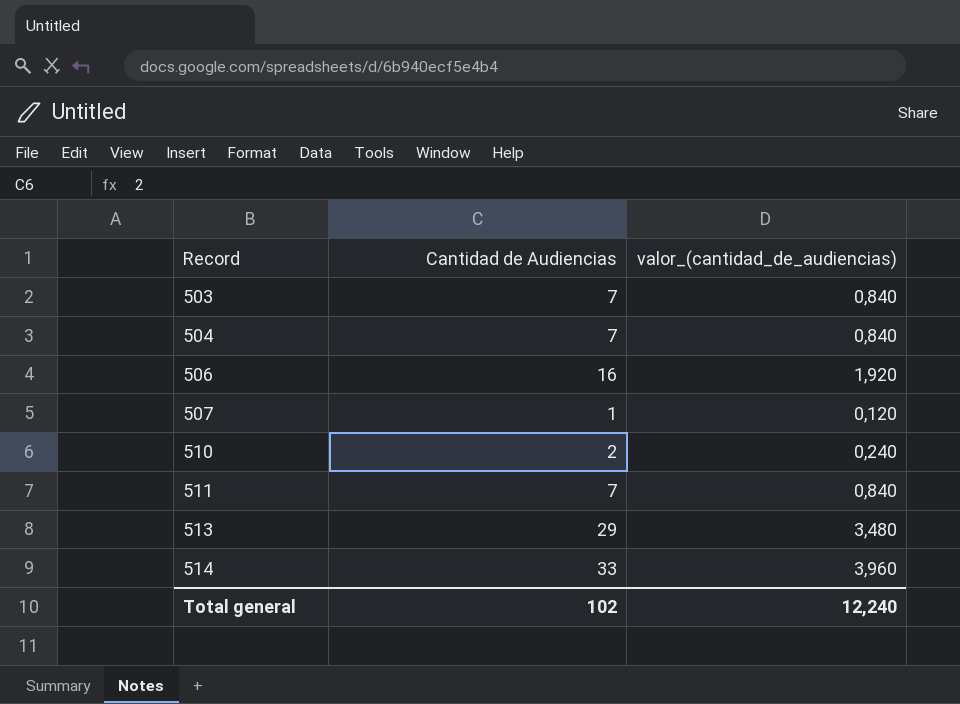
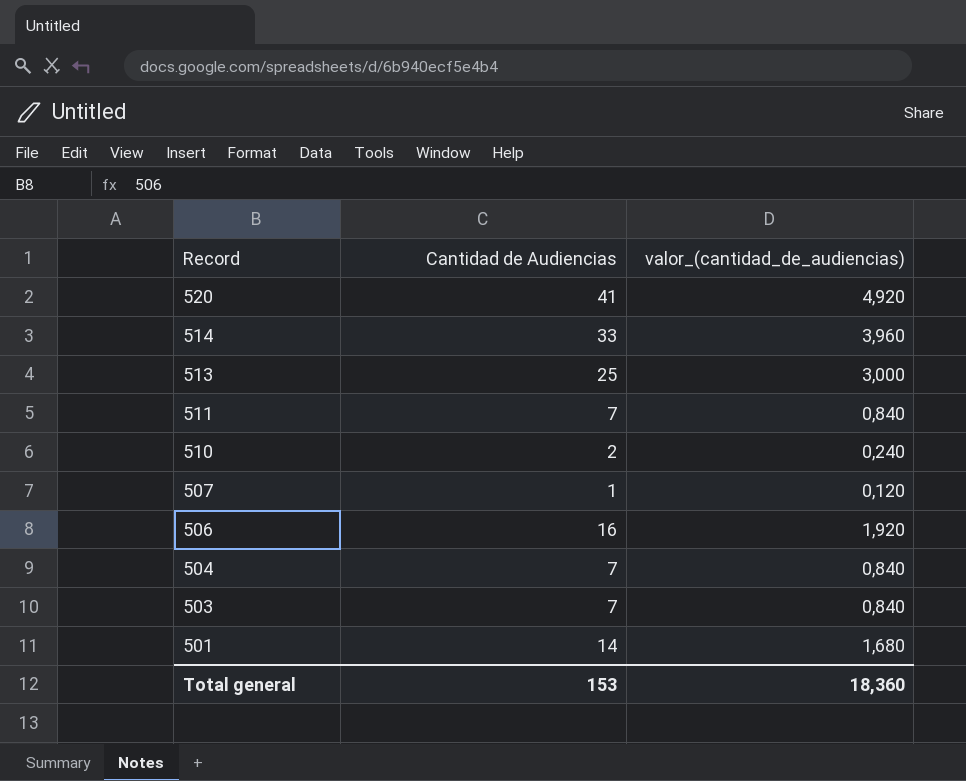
row order: Record ascending -> Record descending
row 520: none -> 41 | 4,920
513 | Cantidad de Audiencias: 29 -> 25
513 | valor_(cantidad_de_audiencias): 3,480 -> 3,000
row 501: none -> 14 | 1,680
Total general | Cantidad de Audiencias: 102 -> 153
Total general | valor_(cantidad_de_audiencias): 12,240 -> 18,360

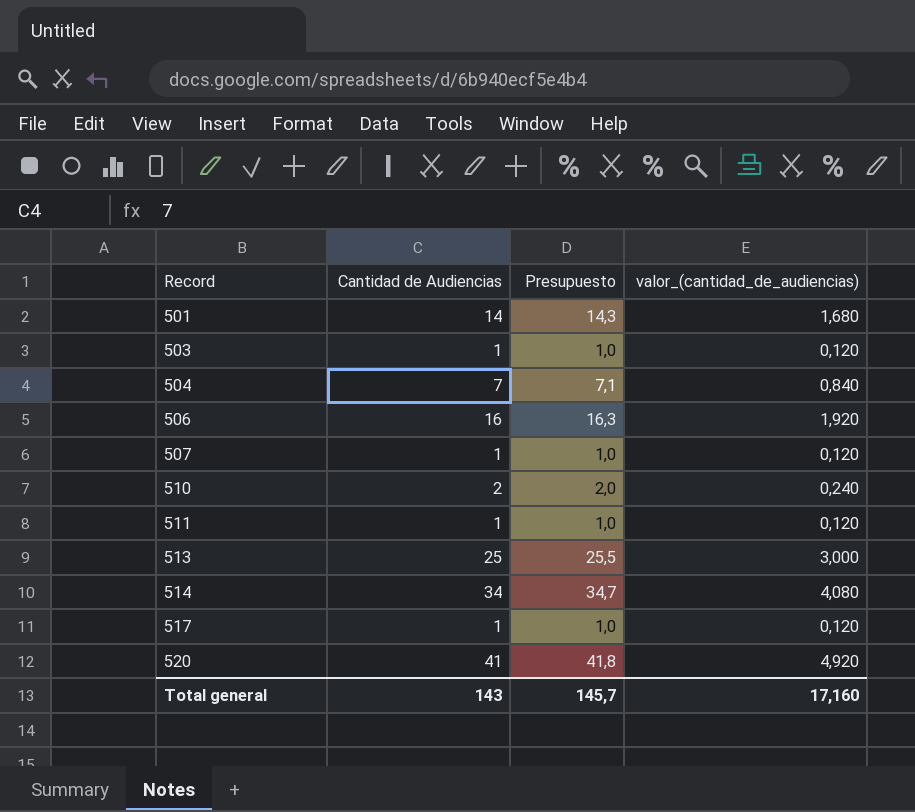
row order: Record descending -> Record ascending
column Presupuesto | formula: none -> [Cantidad de Audiencias] * 1,02
503 | Cantidad de Audiencias: 7 -> 1
503 | valor_(cantidad_de_audiencias): 0,840 -> 0,120
511 | Cantidad de Audiencias: 7 -> 1
511 | valor_(cantidad_de_audiencias): 0,840 -> 0,120
514 | Cantidad de Audiencias: 33 -> 34
514 | valor_(cantidad_de_audiencias): 3,960 -> 4,080
row 517: none -> 1 | 1,0 | 0,120
Total general | Cantidad de Audiencias: 153 -> 143
Total general | valor_(cantidad_de_audiencias): 18,360 -> 17,160

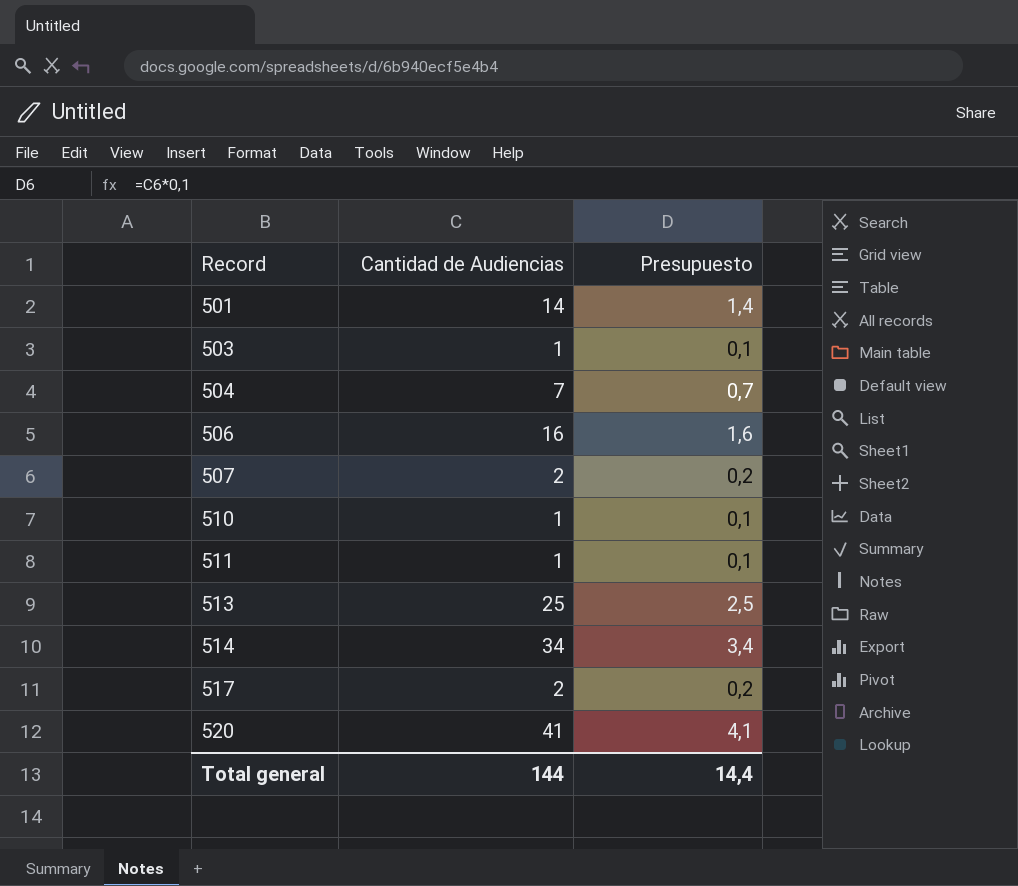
column valor_(cantidad_de_audiencias) | formula: [Cantidad de Audiencias] * 0,12 -> none
column Presupuesto | formula: [Cantidad de Audiencias] * 1,02 -> [Cantidad de Audiencias] * 0,1
507 | Cantidad de Audiencias: 1 -> 2
510 | Cantidad de Audiencias: 2 -> 1
517 | Cantidad de Audiencias: 1 -> 2
Total general | Cantidad de Audiencias: 143 -> 144
Total general | Presupuesto: 145,7 -> 14,4

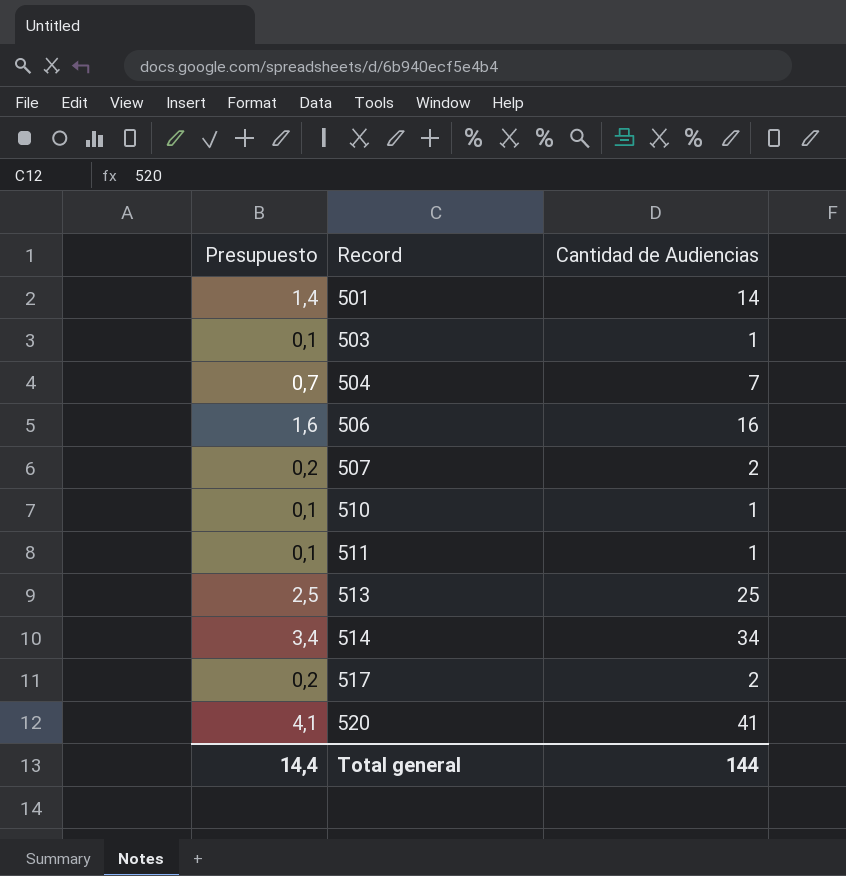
column Presupuesto | position: 3 -> 1

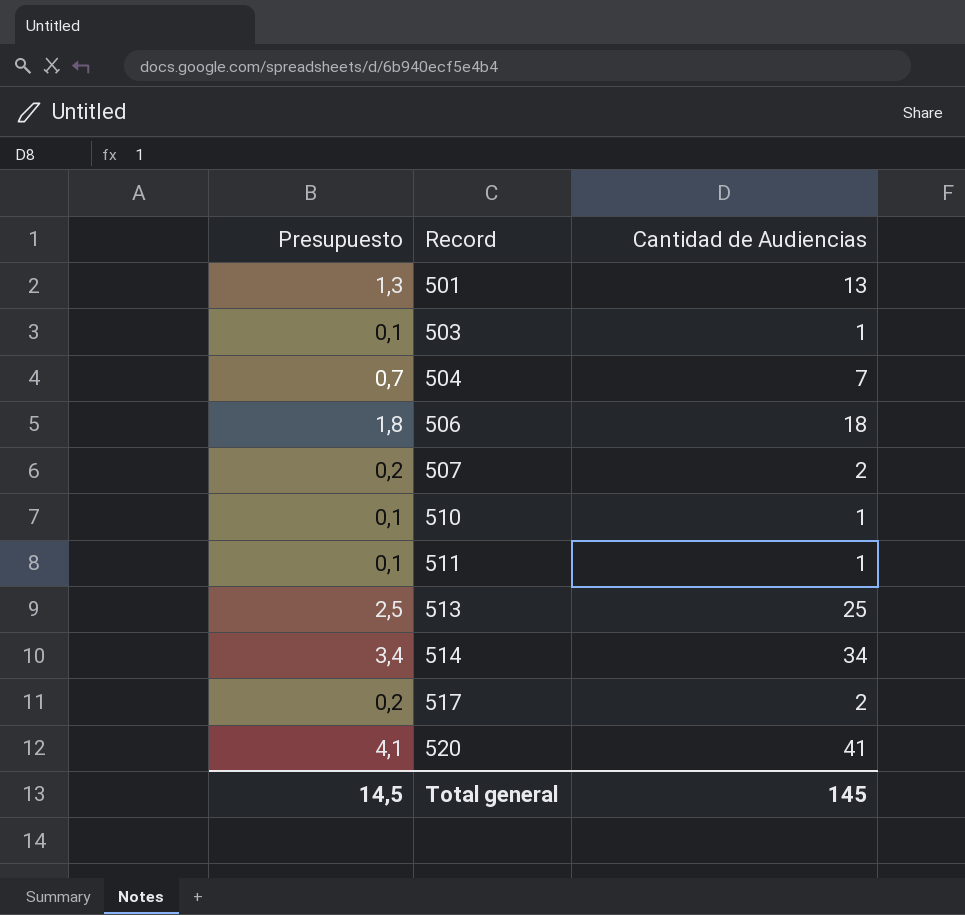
501 | Presupuesto: 1,4 -> 1,3
501 | Cantidad de Audiencias: 14 -> 13
506 | Presupuesto: 1,6 -> 1,8
506 | Cantidad de Audiencias: 16 -> 18
Total general | Presupuesto: 14,4 -> 14,5
Total general | Cantidad de Audiencias: 144 -> 145

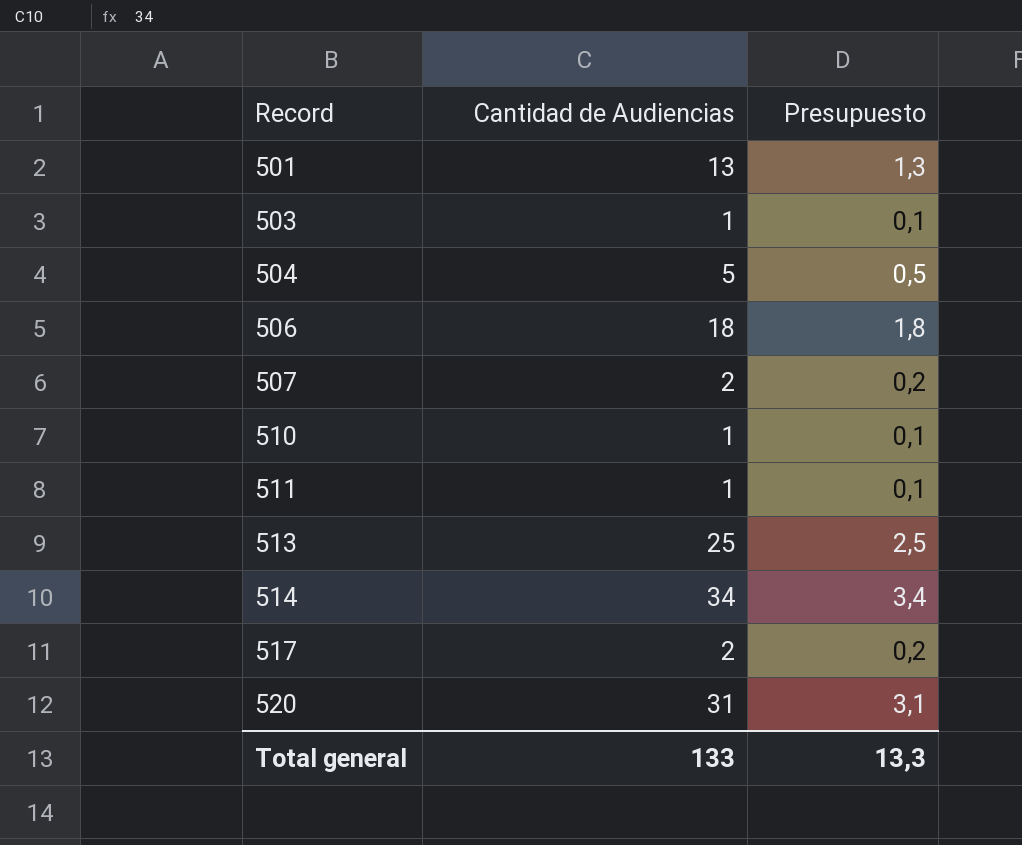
column Presupuesto | position: 1 -> 3
504 | Cantidad de Audiencias: 7 -> 5
504 | Presupuesto: 0,7 -> 0,5
520 | Cantidad de Audiencias: 41 -> 31
520 | Presupuesto: 4,1 -> 3,1
Total general | Cantidad de Audiencias: 145 -> 133
Total general | Presupuesto: 14,5 -> 13,3

